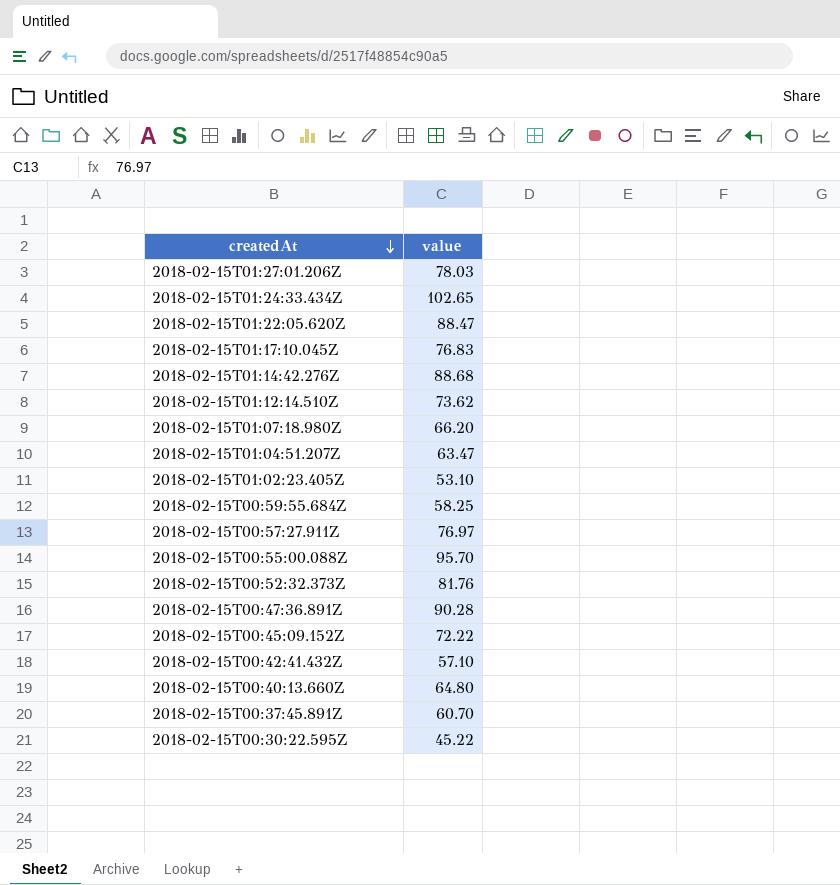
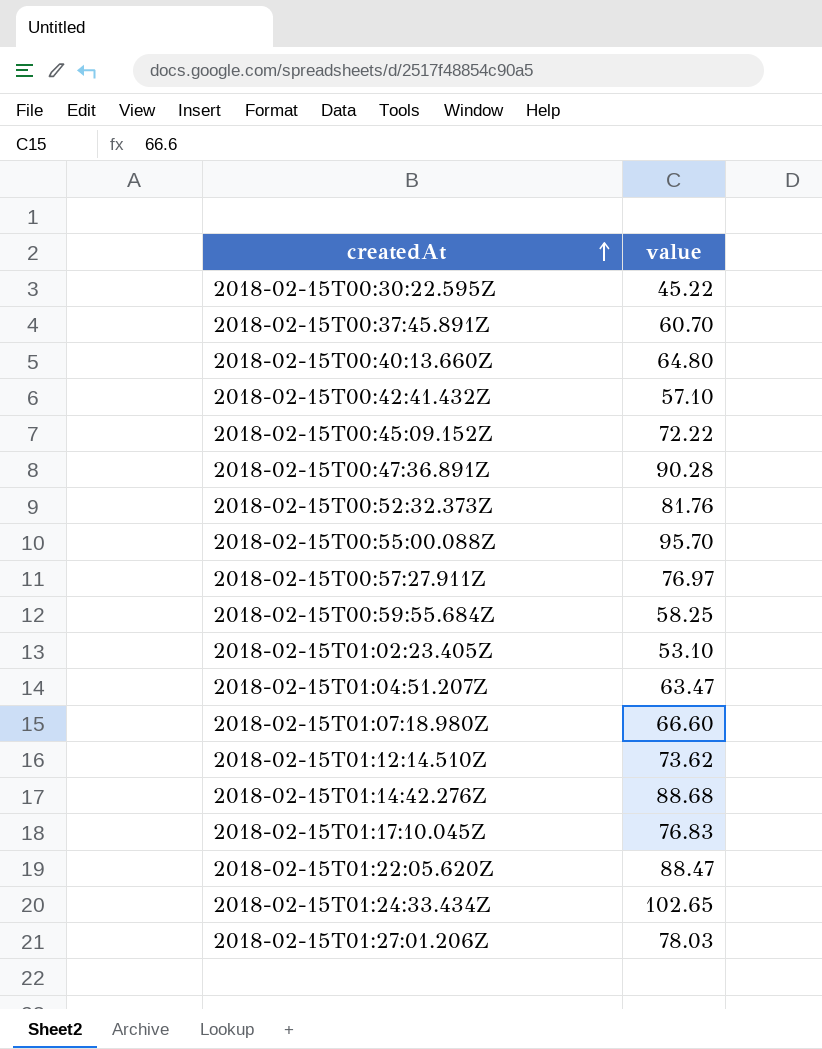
row order: createdAt descending -> createdAt ascending
2018-02-15T01:07:18.980Z | value: 66.20 -> 66.60

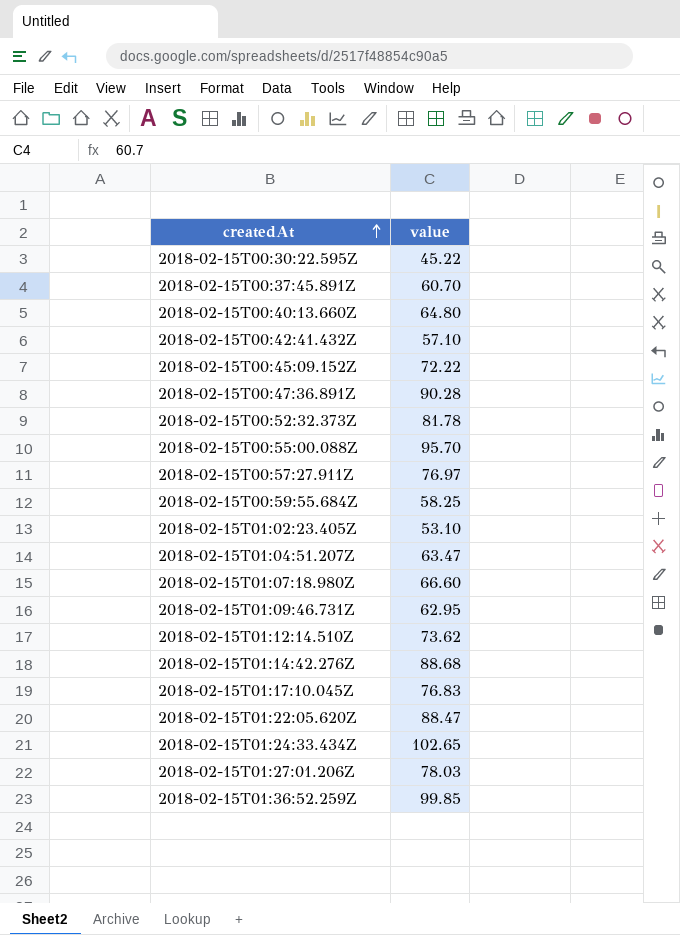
2018-02-15T00:52:32.373Z | value: 81.76 -> 81.78
row 2018-02-15T01:09:46.731Z: none -> 62.95
row 2018-02-15T01:36:52.259Z: none -> 99.85

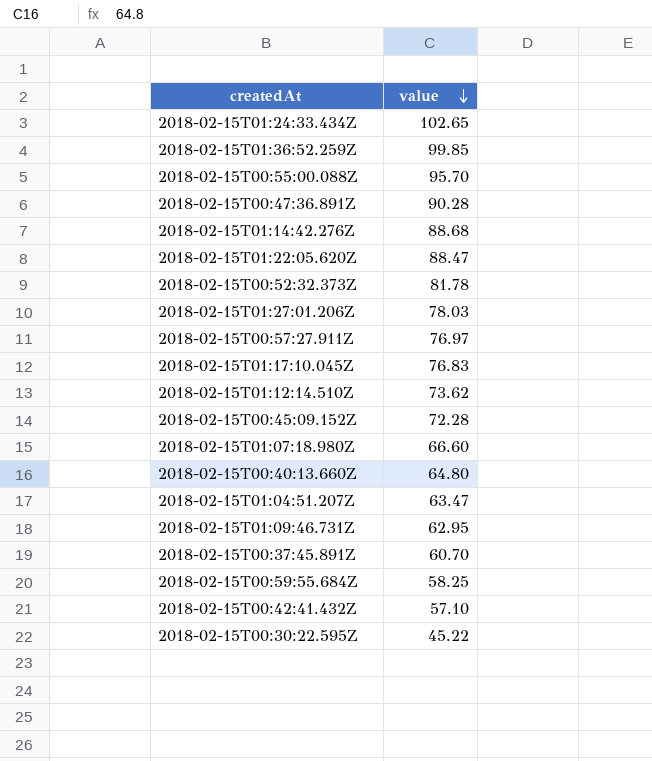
row order: createdAt ascending -> value descending
row 2018-02-15T01:02:23.405Z: 53.10 -> none
2018-02-15T00:45:09.152Z | value: 72.22 -> 72.28

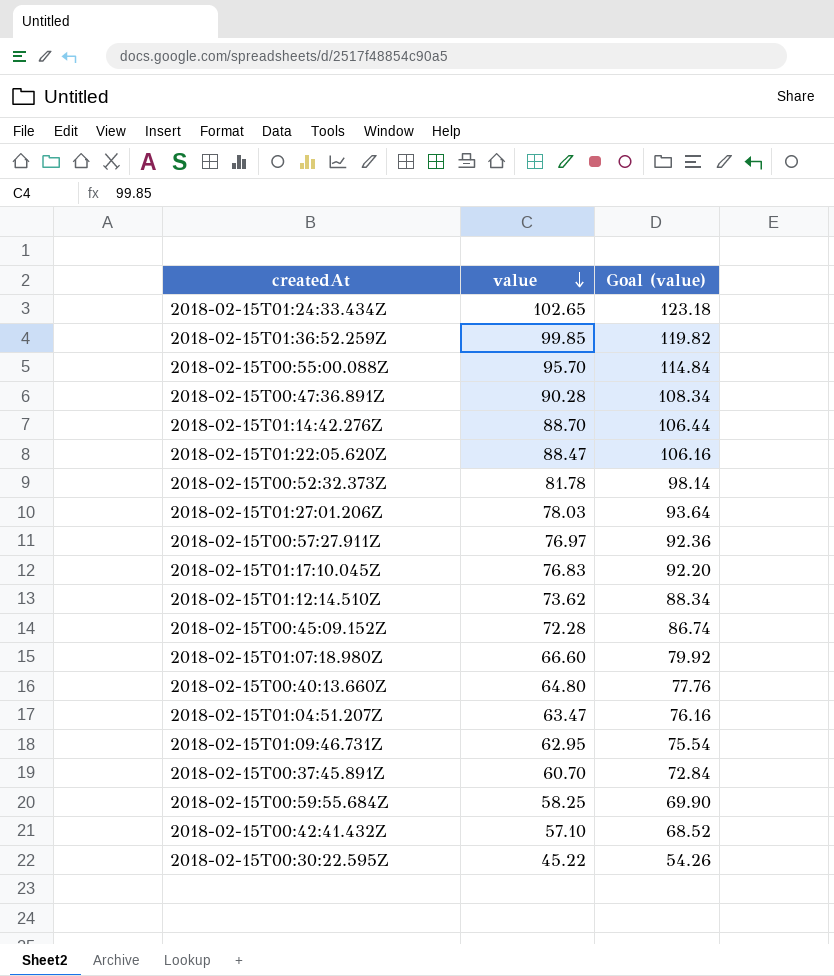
column Goal (value) | formula: none -> [value] * 1.2
2018-02-15T01:14:42.276Z | value: 88.68 -> 88.70

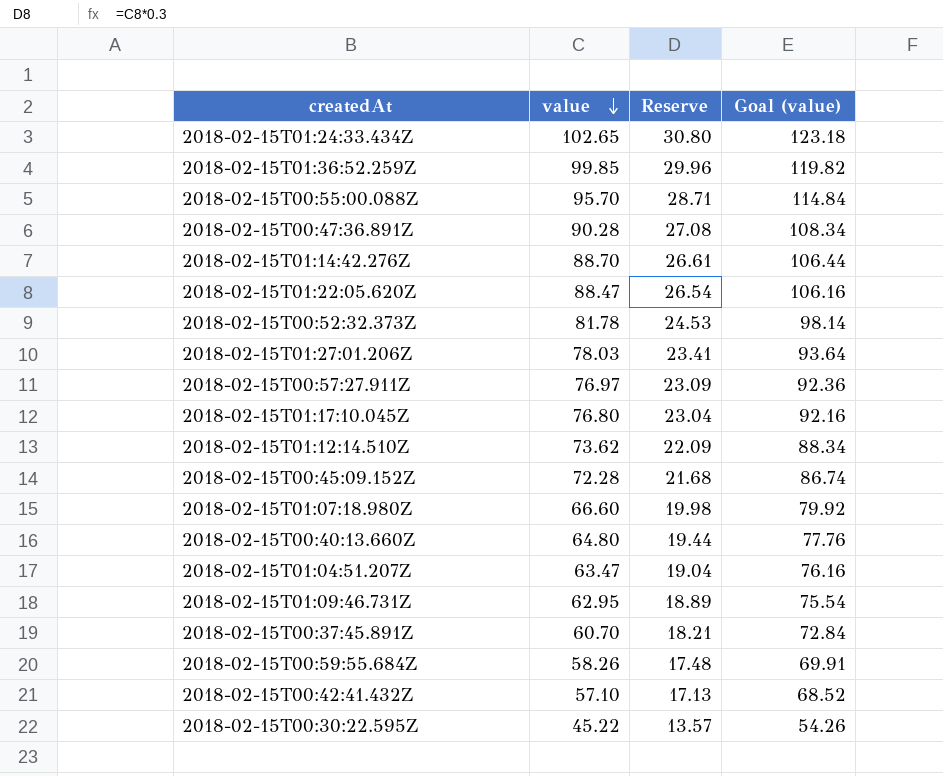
column Reserve | formula: none -> [value] * 0.3
2018-02-15T01:17:10.045Z | value: 76.83 -> 76.80
2018-02-15T01:17:10.045Z | Goal (value): 92.20 -> 92.16
2018-02-15T00:59:55.684Z | value: 58.25 -> 58.26
2018-02-15T00:59:55.684Z | Goal (value): 69.90 -> 69.91

